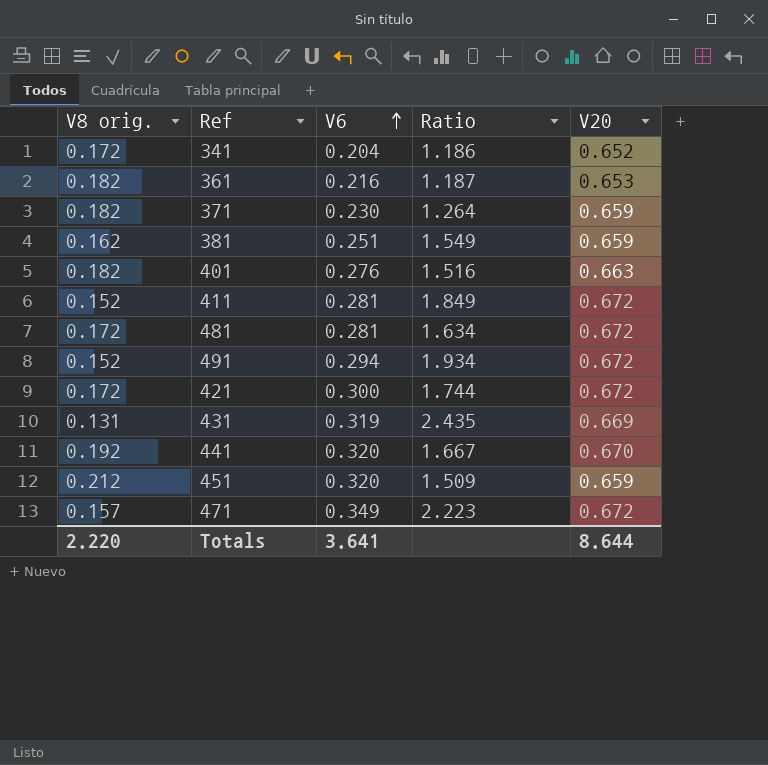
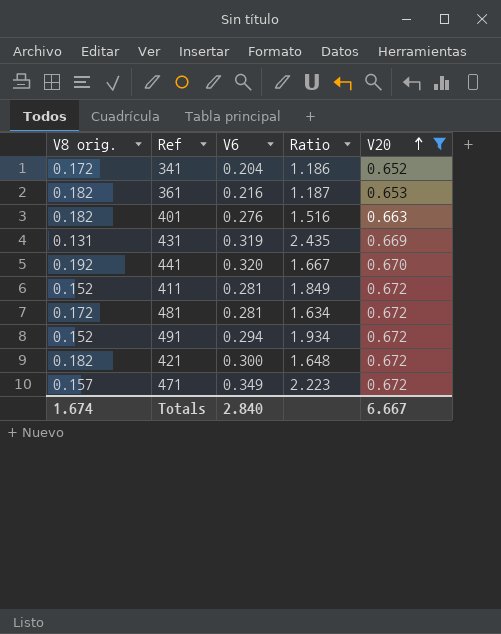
filter: none -> V20 != 0.659
row order: V6 ascending -> V20 ascending
421 | V8 orig.: 0.172 -> 0.182
421 | Ratio: 1.744 -> 1.648
Totals | V8 orig.: 2.220 -> 1.674
Totals | V6: 3.641 -> 2.840
Totals | V20: 8.644 -> 6.667

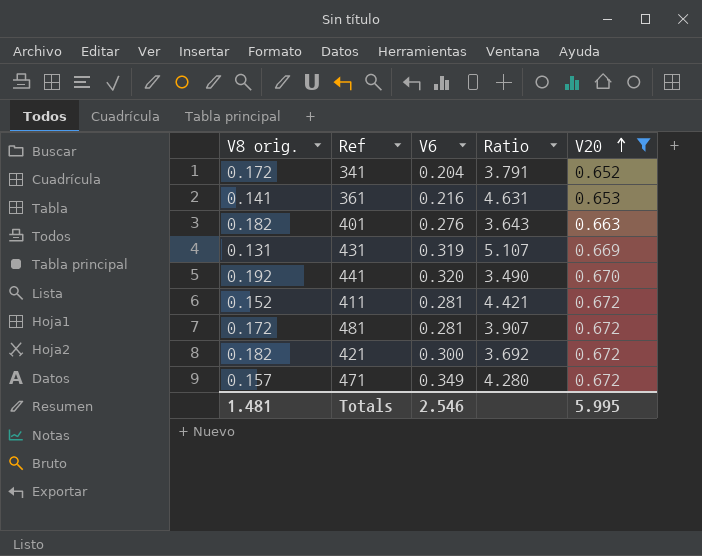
column Ratio | formula: [V6] / [V8 orig.] -> [V20] / [V8 orig.]
row 491: 0.152 | 0.294 | 1.934 | 0.672 -> none
361 | V8 orig.: 0.182 -> 0.141
Totals | V8 orig.: 1.674 -> 1.481
Totals | V6: 2.840 -> 2.546
Totals | V20: 6.667 -> 5.995

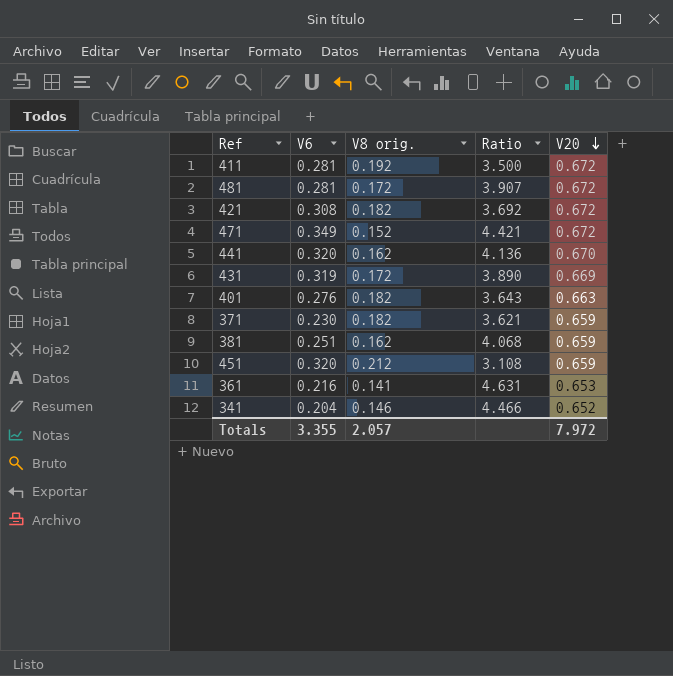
filter: V20 != 0.659 -> none
row order: V20 ascending -> V20 descending
column V8 orig. | position: 1 -> 3
411 | V8 orig.: 0.152 -> 0.192
411 | Ratio: 4.421 -> 3.500
421 | V6: 0.300 -> 0.308
471 | V8 orig.: 0.157 -> 0.152
471 | Ratio: 4.280 -> 4.421
441 | V8 orig.: 0.192 -> 0.162
441 | Ratio: 3.490 -> 4.136
431 | V8 orig.: 0.131 -> 0.172
431 | Ratio: 5.107 -> 3.890
341 | V8 orig.: 0.172 -> 0.146
341 | Ratio: 3.791 -> 4.466
Totals | V6: 2.546 -> 3.355
Totals | V8 orig.: 1.481 -> 2.057
Totals | V20: 5.995 -> 7.972

